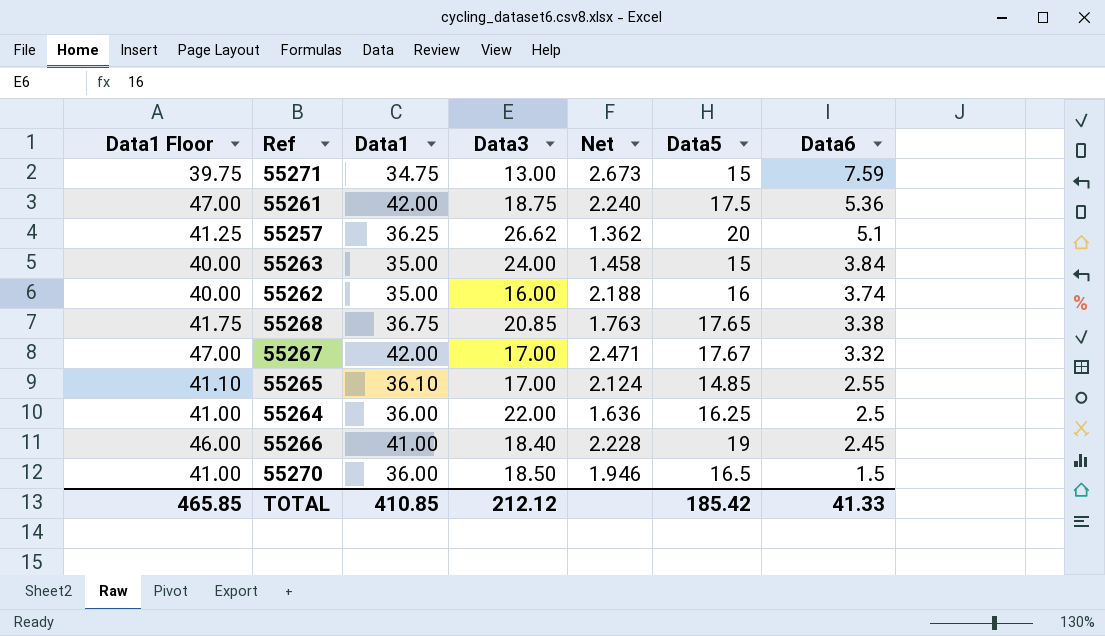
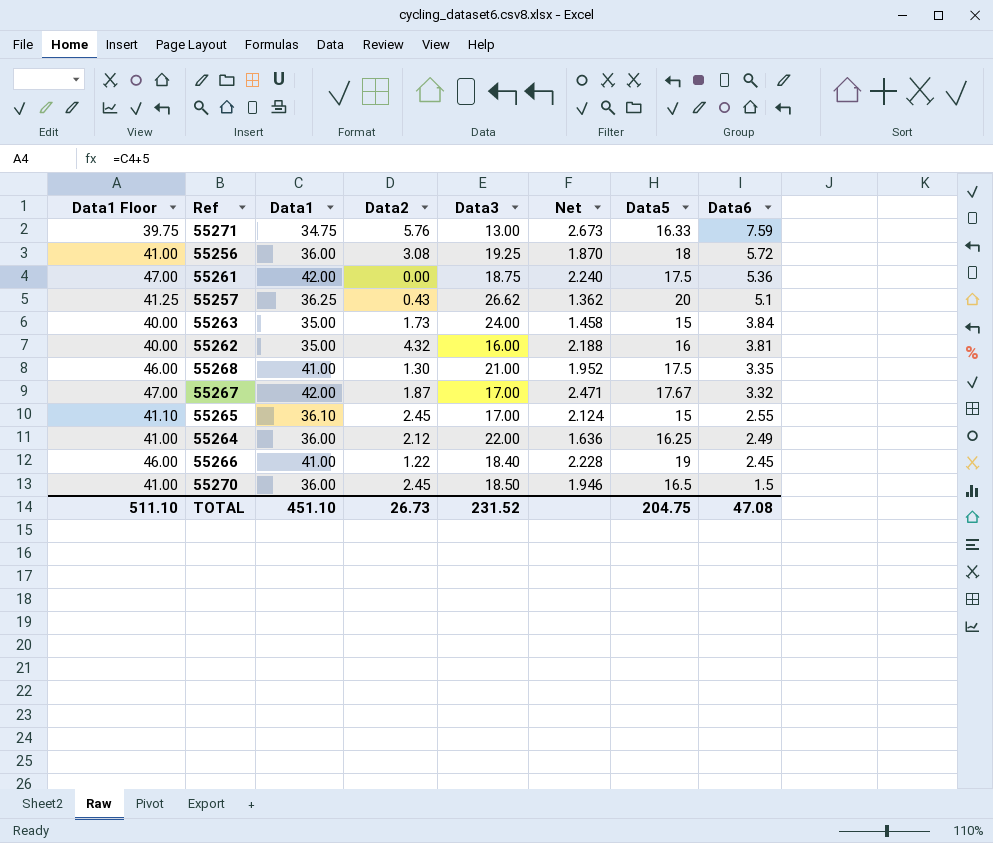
column Data2 | position: none -> 4
55271 | Data5: 15 -> 16.33
row 55256: none -> 41.00 | 36.00 | 3.08 | 19.25 | 1.870 | 18 | 5.72
55262 | Data6: 3.74 -> 3.81
55268 | Data1 Floor: 41.75 -> 46.00
55268 | Data1: 36.75 -> 41.00
55268 | Data3: 20.85 -> 21.00
55268 | Net: 1.763 -> 1.952
55268 | Data5: 17.65 -> 17.5
55268 | Data6: 3.38 -> 3.35
55265 | Data5: 14.85 -> 15
55264 | Data6: 2.5 -> 2.49
TOTAL | Data1 Floor: 465.85 -> 511.10
TOTAL | Data1: 410.85 -> 451.10
TOTAL | Data3: 212.12 -> 231.52
TOTAL | Data5: 185.42 -> 204.75
TOTAL | Data6: 41.33 -> 47.08

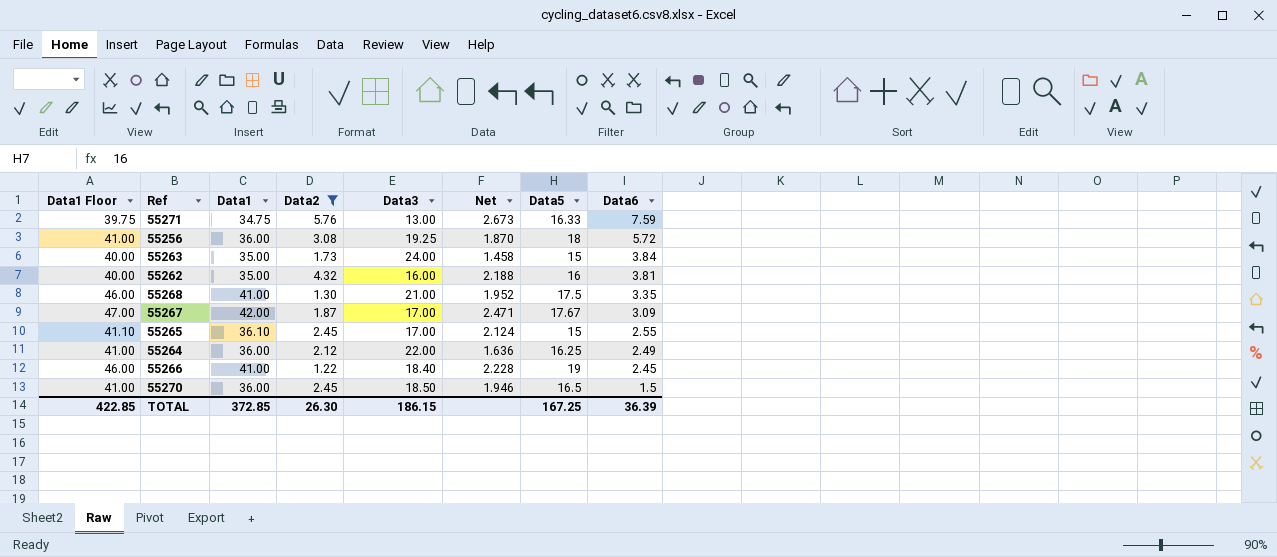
filter: none -> Data2 >= 1.22
55267 | Data6: 3.32 -> 3.09
TOTAL | Data1 Floor: 511.10 -> 422.85
TOTAL | Data1: 451.10 -> 372.85
TOTAL | Data2: 26.73 -> 26.30
TOTAL | Data3: 231.52 -> 186.15
TOTAL | Data5: 204.75 -> 167.25
TOTAL | Data6: 47.08 -> 36.39

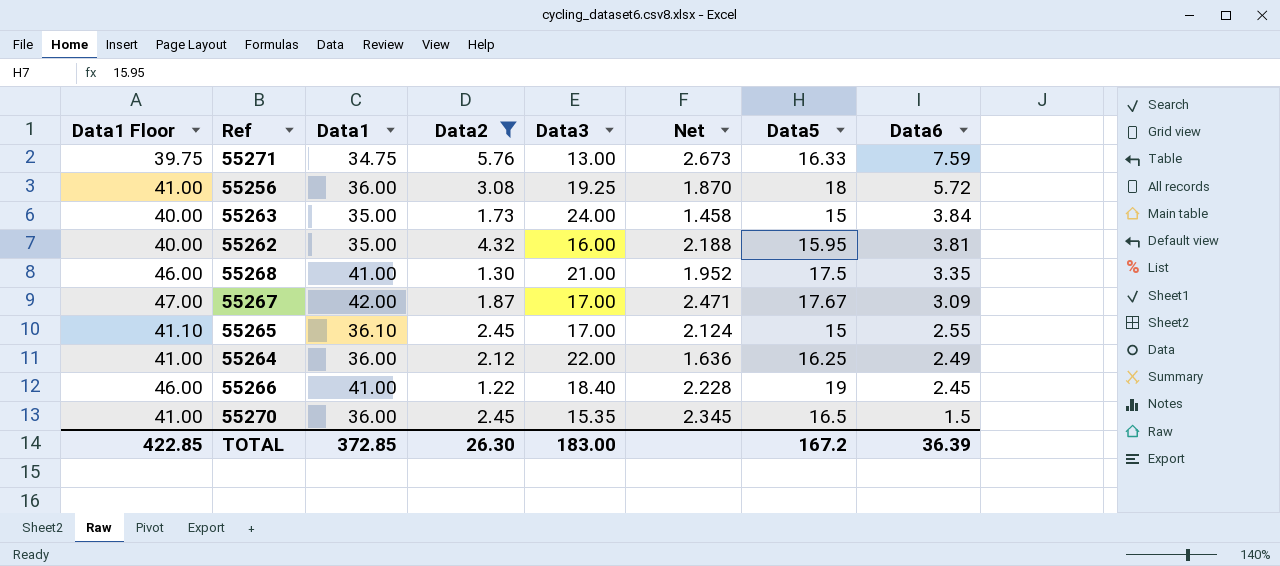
55262 | Data5: 16 -> 15.95
55270 | Data3: 18.50 -> 15.35
55270 | Net: 1.946 -> 2.345
TOTAL | Data3: 186.15 -> 183.00
TOTAL | Data5: 167.25 -> 167.2

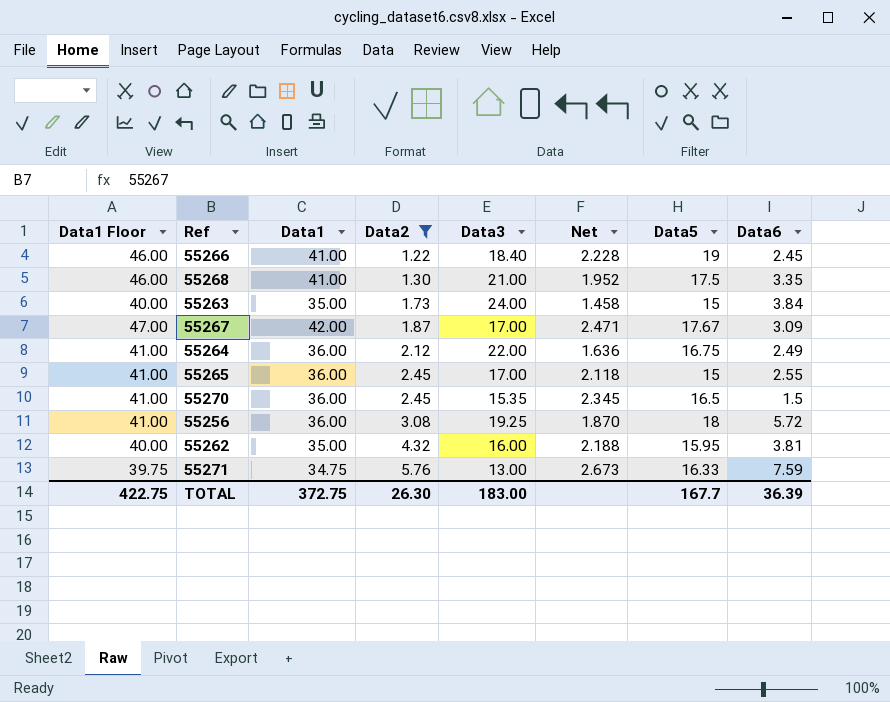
row order: Data6 descending -> Data2 ascending
55264 | Data5: 16.25 -> 16.75
55265 | Data1 Floor: 41.10 -> 41.00
55265 | Data1: 36.10 -> 36.00
55265 | Net: 2.124 -> 2.118
TOTAL | Data1 Floor: 422.85 -> 422.75
TOTAL | Data1: 372.85 -> 372.75
TOTAL | Data5: 167.2 -> 167.7

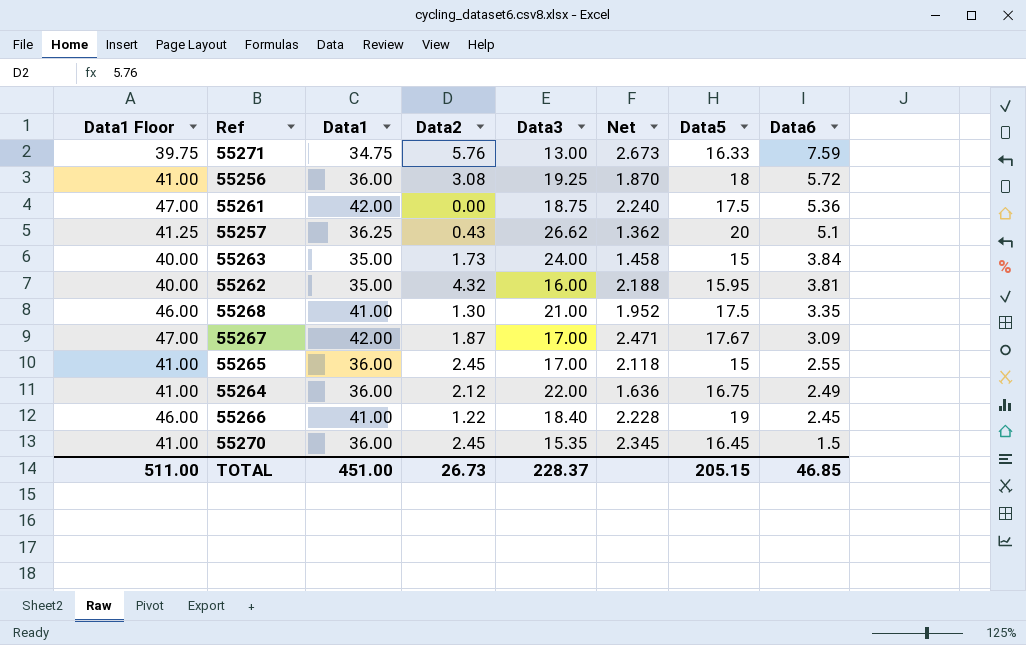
filter: Data2 >= 1.22 -> none
row order: Data2 ascending -> Data6 descending
55270 | Data5: 16.5 -> 16.45
TOTAL | Data1 Floor: 422.75 -> 511.00
TOTAL | Data1: 372.75 -> 451.00
TOTAL | Data2: 26.30 -> 26.73
TOTAL | Data3: 183.00 -> 228.37
TOTAL | Data5: 167.7 -> 205.15
TOTAL | Data6: 36.39 -> 46.85

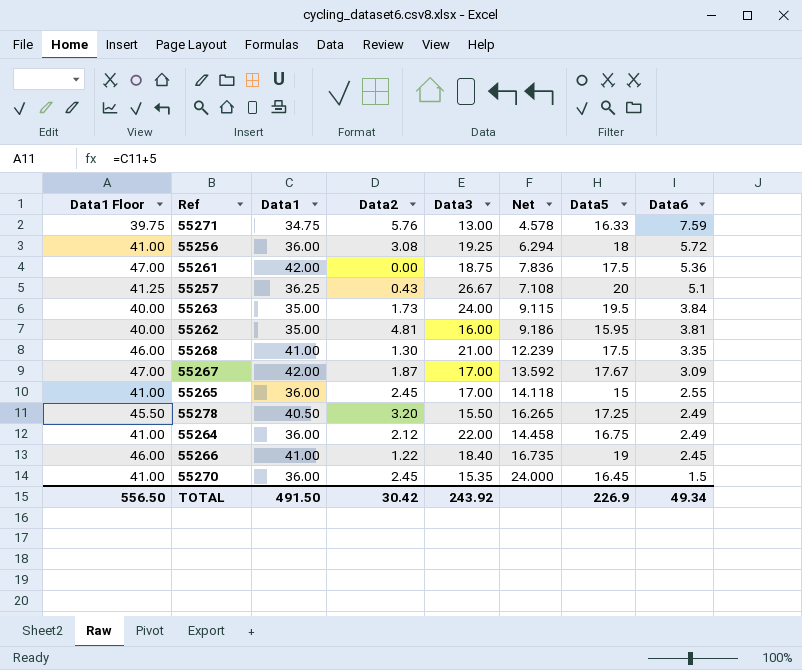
column Net | formula: [Data1] / [Data3] -> [Data1] / [Data6]
55257 | Data3: 26.62 -> 26.67
55263 | Data5: 15 -> 19.5
55262 | Data2: 4.32 -> 4.81
row 55278: none -> 45.50 | 40.50 | 3.20 | 15.50 | 16.265 | 17.25 | 2.49
TOTAL | Data1 Floor: 511.00 -> 556.50
TOTAL | Data1: 451.00 -> 491.50
TOTAL | Data2: 26.73 -> 30.42
TOTAL | Data3: 228.37 -> 243.92
TOTAL | Data5: 205.15 -> 226.9
TOTAL | Data6: 46.85 -> 49.34

